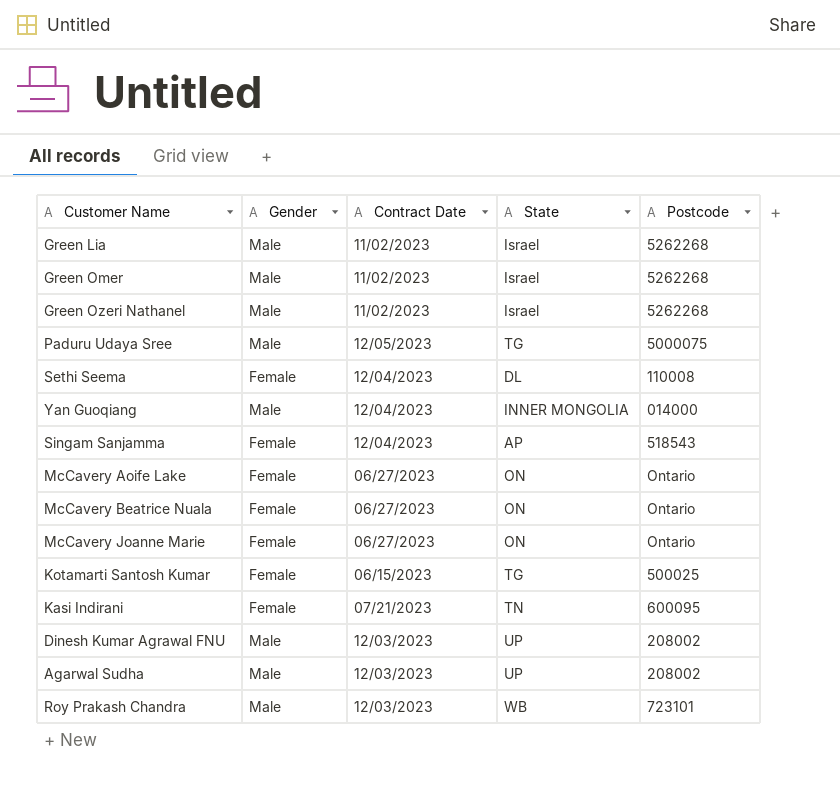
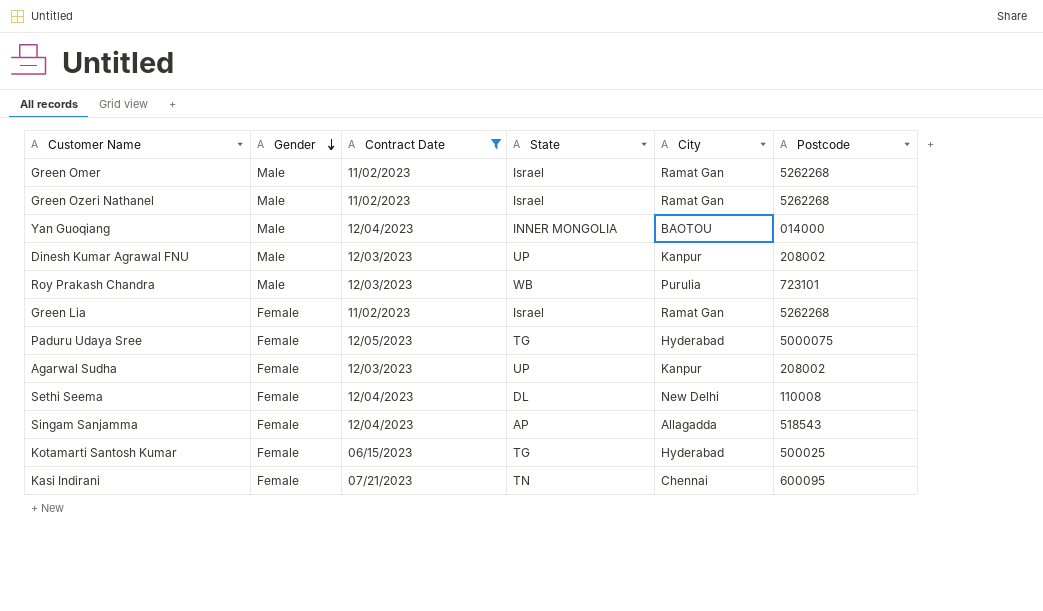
filter: none -> Contract Date != 06/27/2023
row order: none -> Gender descending
column City | position: none -> 5
Green Lia | Gender: Male -> Female
Paduru Udaya Sree | Gender: Male -> Female
Agarwal Sudha | Gender: Male -> Female

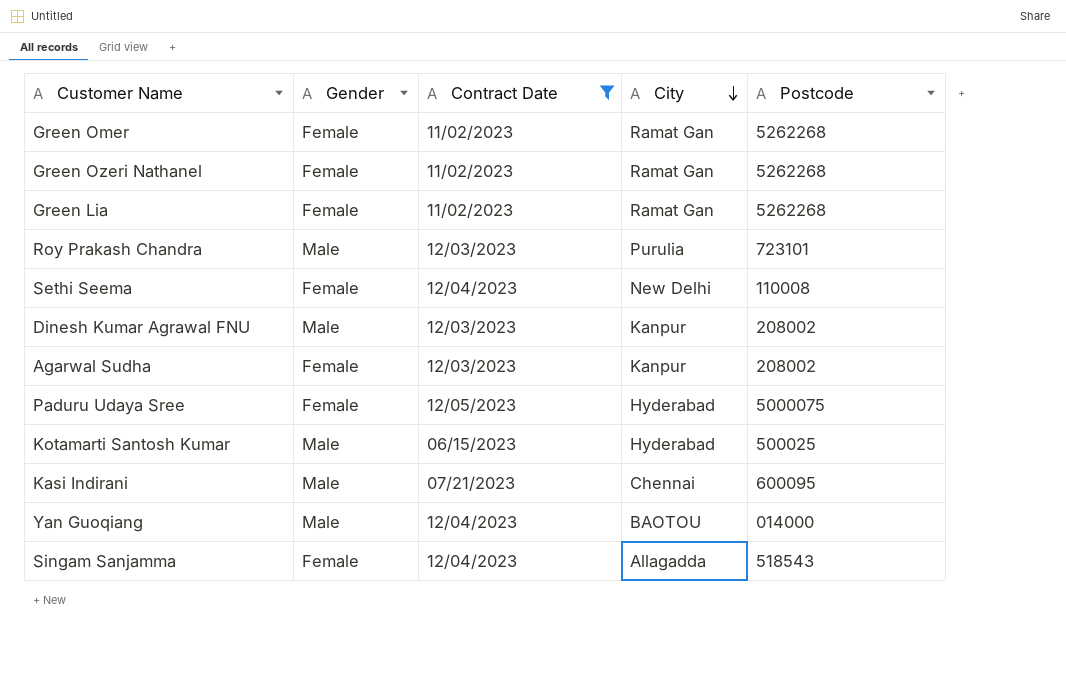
row order: Gender descending -> City descending
column State | position: 4 -> none
Green Omer | Gender: Male -> Female
Green Ozeri Nathanel | Gender: Male -> Female
Kotamarti Santosh Kumar | Gender: Female -> Male
Kasi Indirani | Gender: Female -> Male

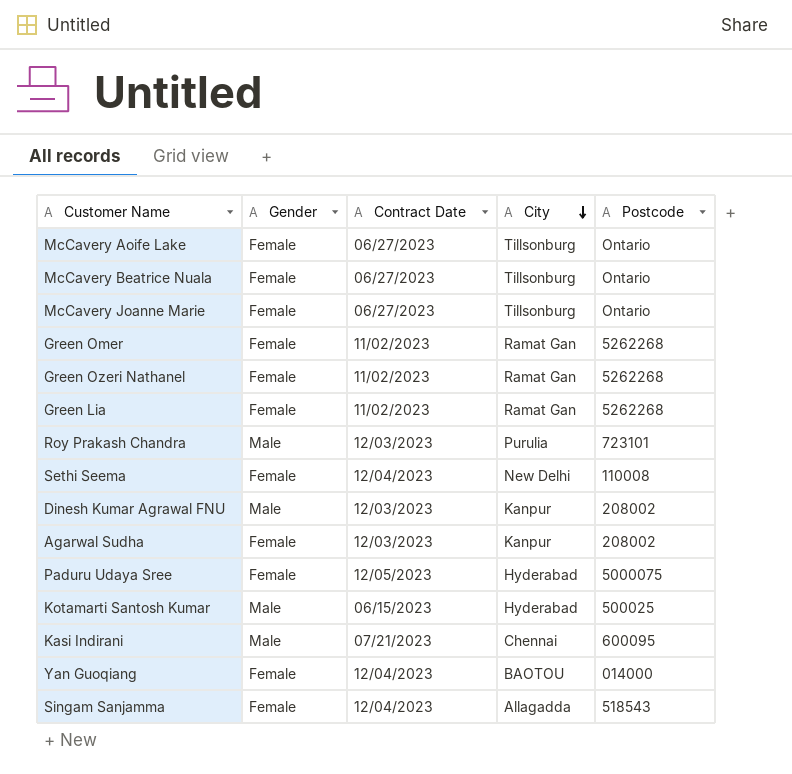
filter: Contract Date != 06/27/2023 -> none
Yan Guoqiang | Gender: Male -> Female

